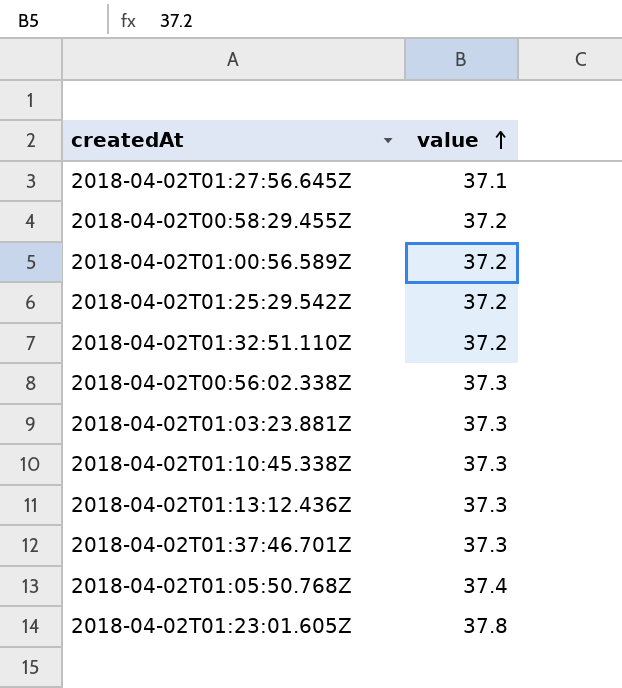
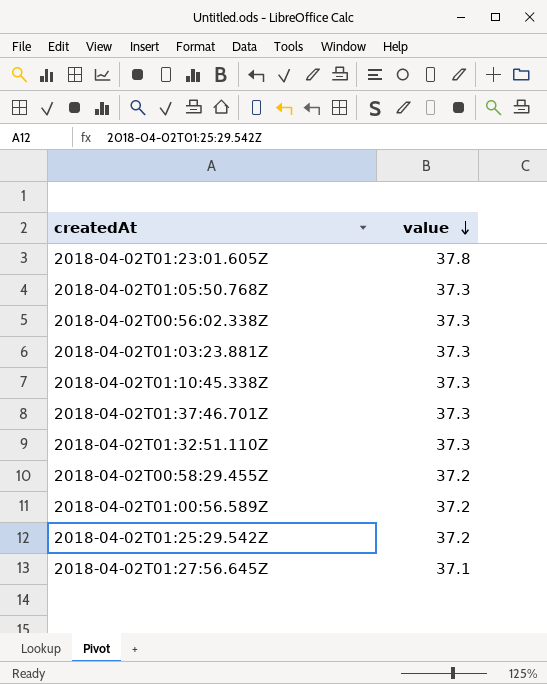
row order: value ascending -> value descending
row 2018-04-02T01:13:12.436Z: 37.3 -> none
2018-04-02T01:05:50.768Z | value: 37.4 -> 37.3
2018-04-02T01:32:51.110Z | value: 37.2 -> 37.3

